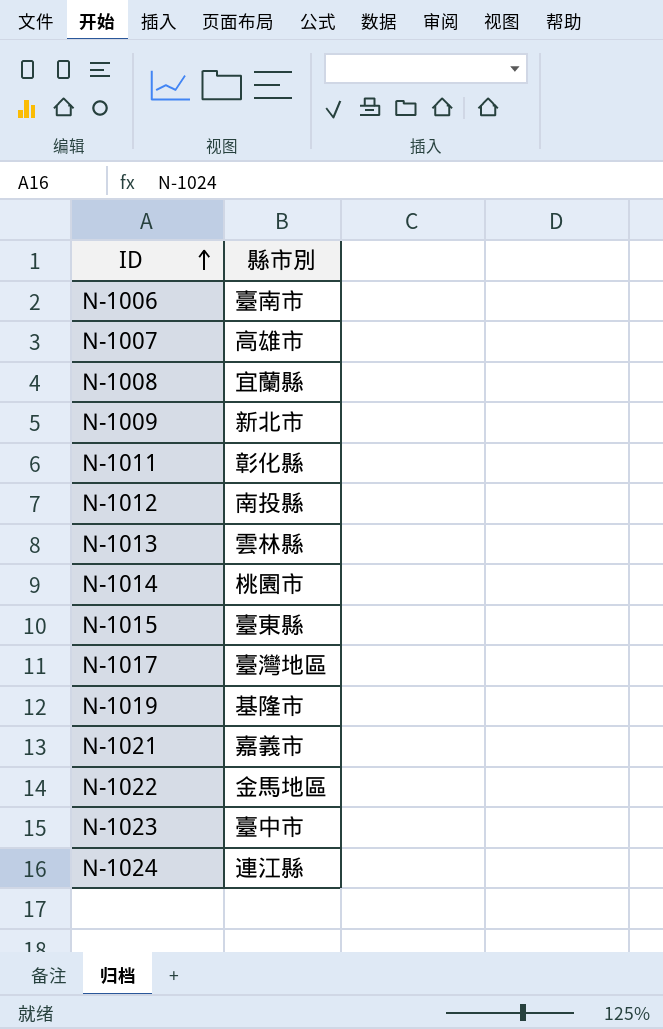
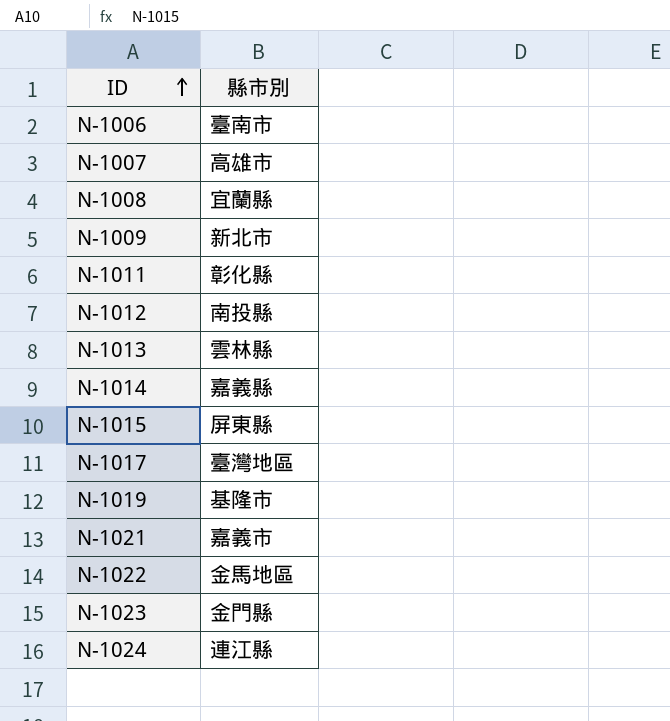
N-1014 | 縣市別: 桃園市 -> 嘉義縣
N-1015 | 縣市別: 臺東縣 -> 屏東縣
N-1023 | 縣市別: 臺中市 -> 金門縣

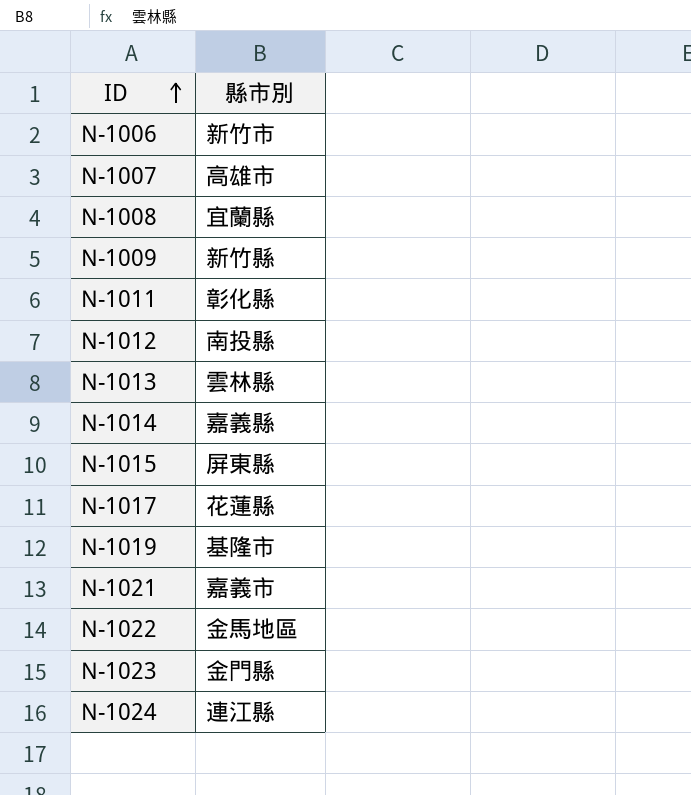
N-1006 | 縣市別: 臺南市 -> 新竹市
N-1009 | 縣市別: 新北市 -> 新竹縣
N-1017 | 縣市別: 臺灣地區 -> 花蓮縣

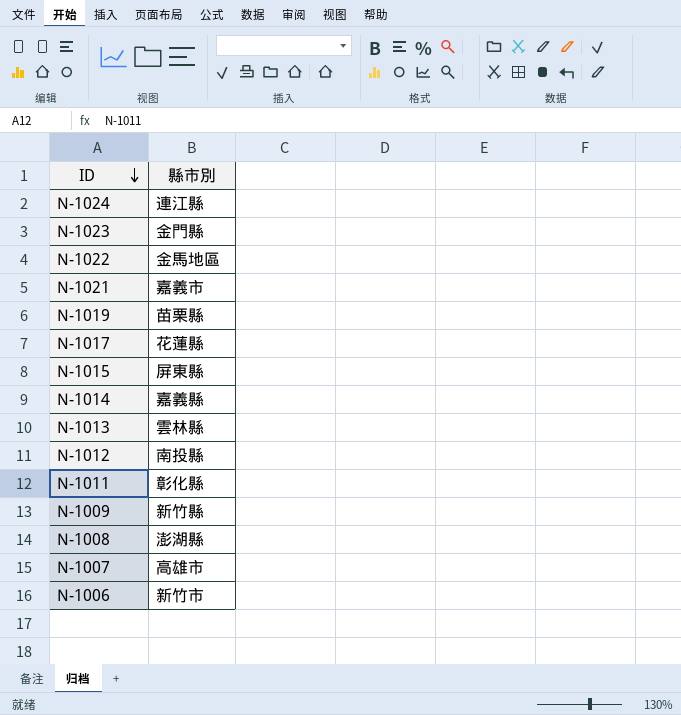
row order: ID ascending -> ID descending
N-1019 | 縣市別: 基隆市 -> 苗栗縣
N-1008 | 縣市別: 宜蘭縣 -> 澎湖縣

